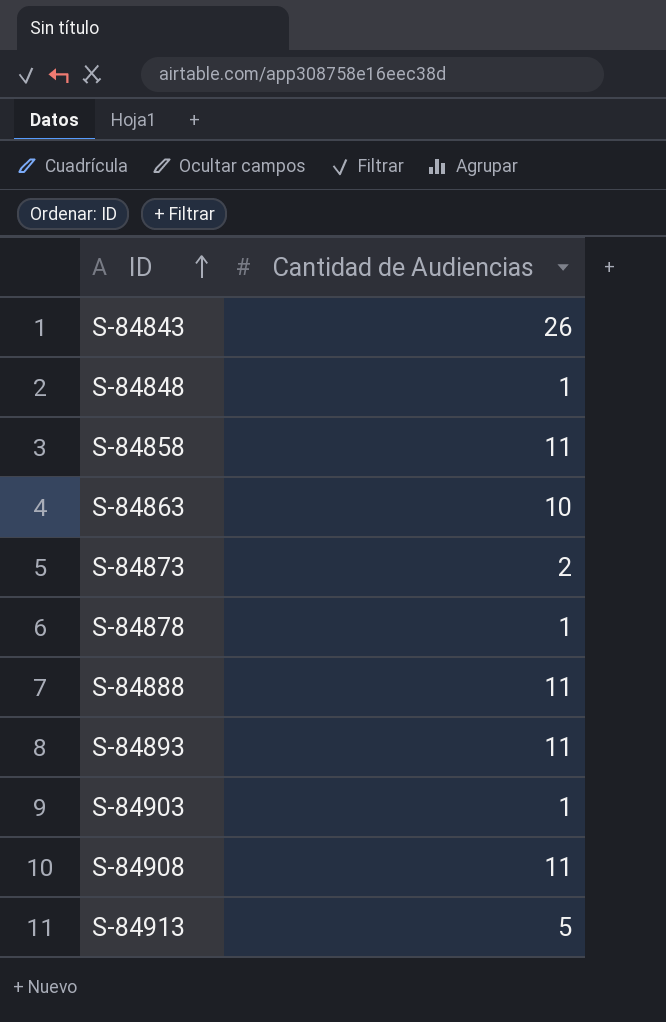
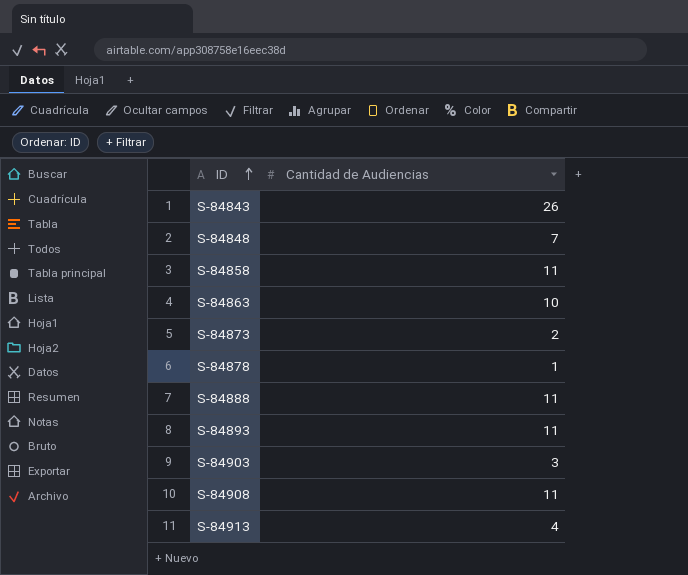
S-84848 | Cantidad de Audiencias: 1 -> 7
S-84903 | Cantidad de Audiencias: 1 -> 3
S-84913 | Cantidad de Audiencias: 5 -> 4

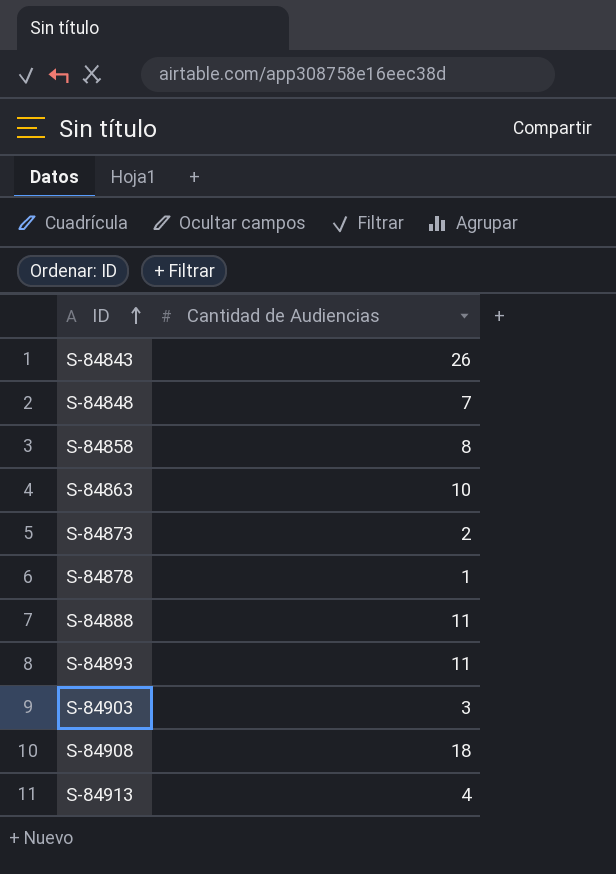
S-84858 | Cantidad de Audiencias: 11 -> 8
S-84908 | Cantidad de Audiencias: 11 -> 18

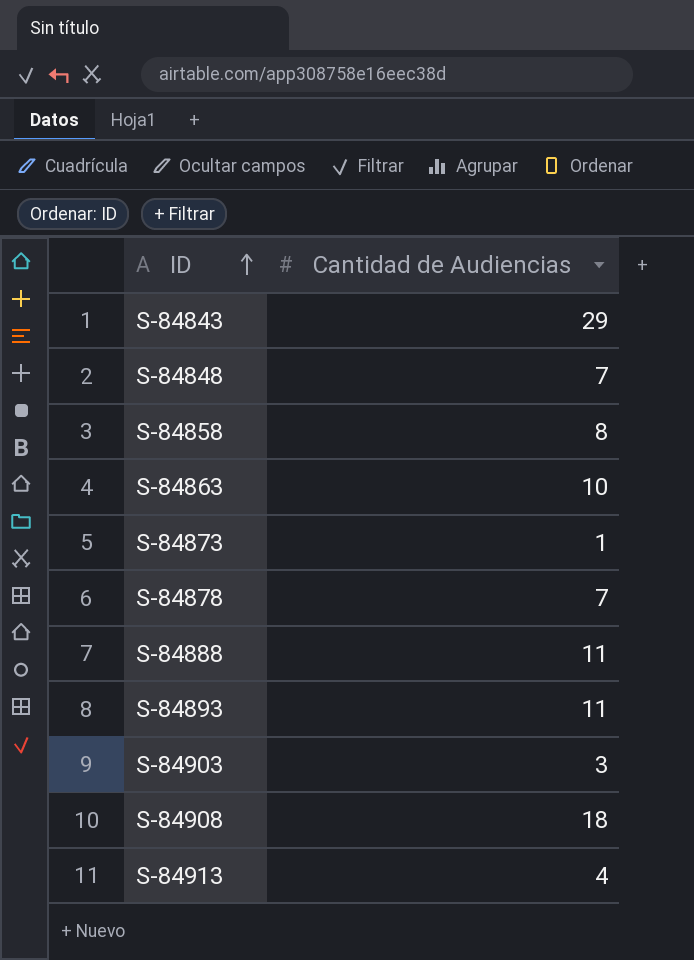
S-84843 | Cantidad de Audiencias: 26 -> 29
S-84873 | Cantidad de Audiencias: 2 -> 1
S-84878 | Cantidad de Audiencias: 1 -> 7

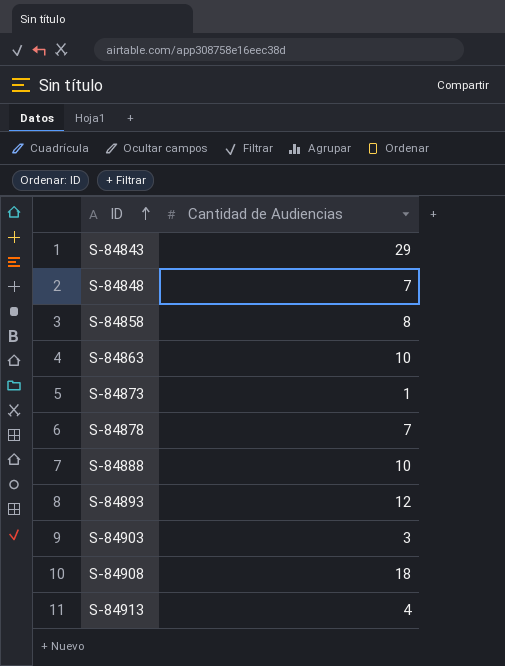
S-84888 | Cantidad de Audiencias: 11 -> 10
S-84893 | Cantidad de Audiencias: 11 -> 12

